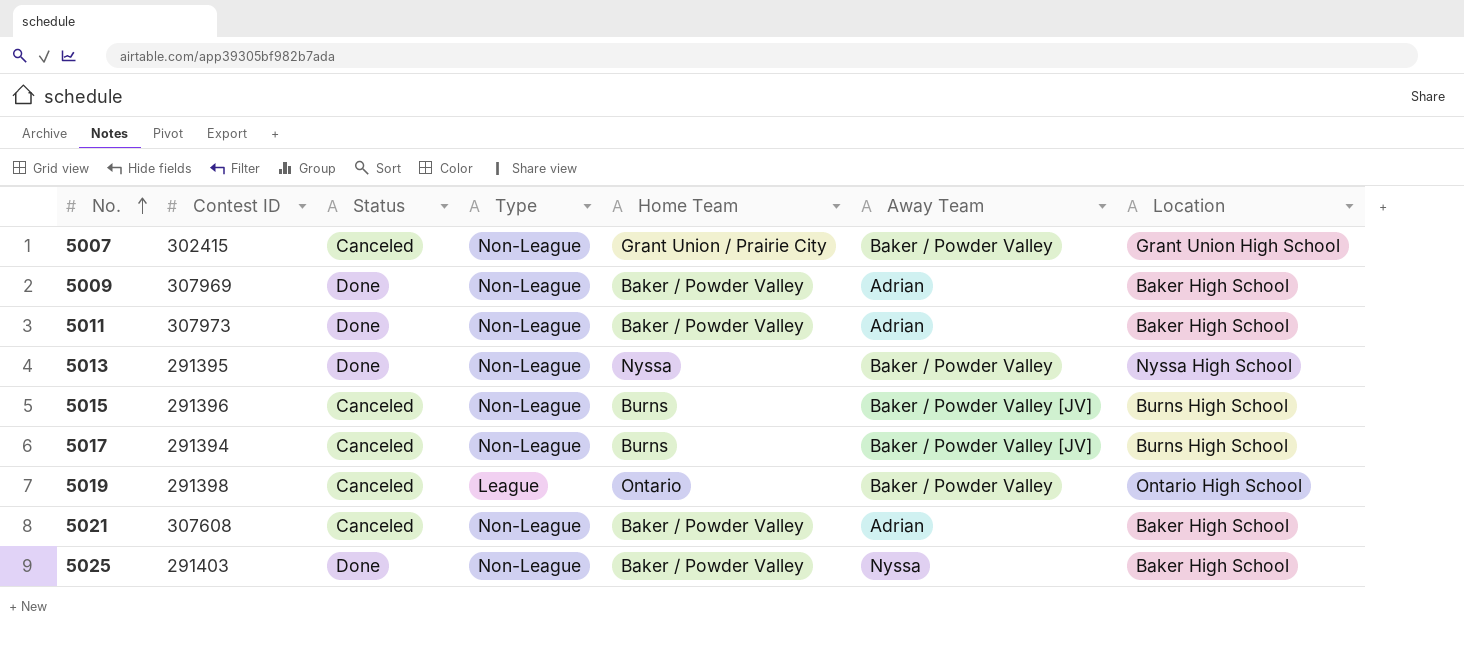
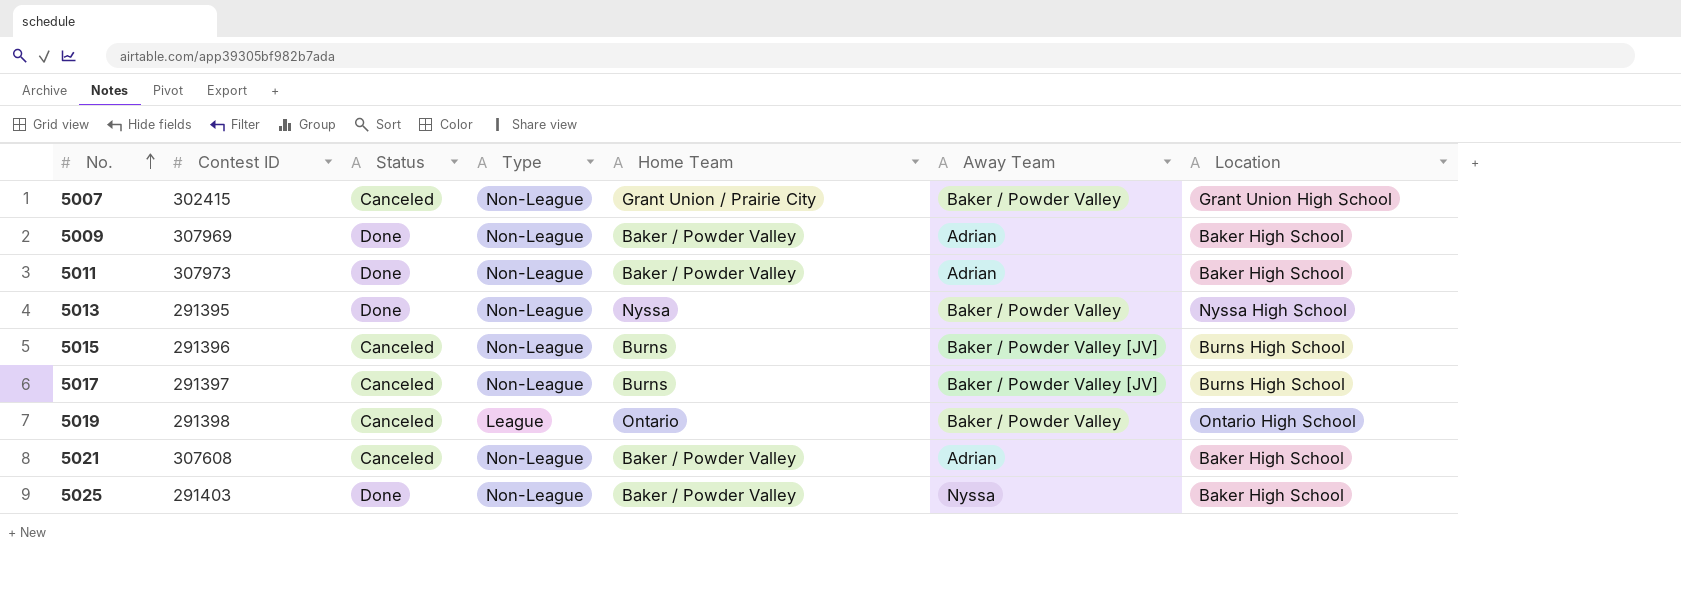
5017 | Contest ID: 291394 -> 291397

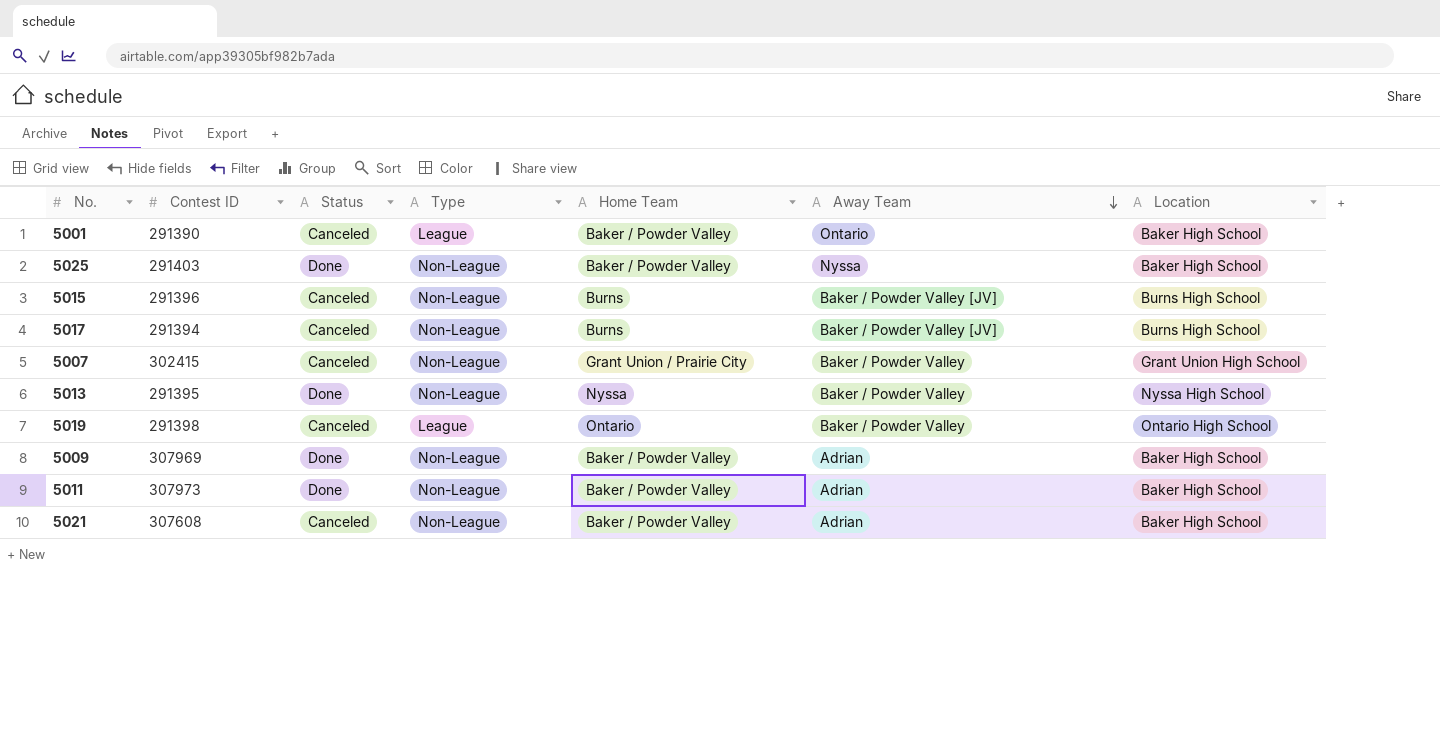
row order: No. ascending -> Away Team descending
row 5001: none -> 291390 | Canceled | League | Baker / Powder Valley | Ontario | Baker High School
5017 | Contest ID: 291397 -> 291394

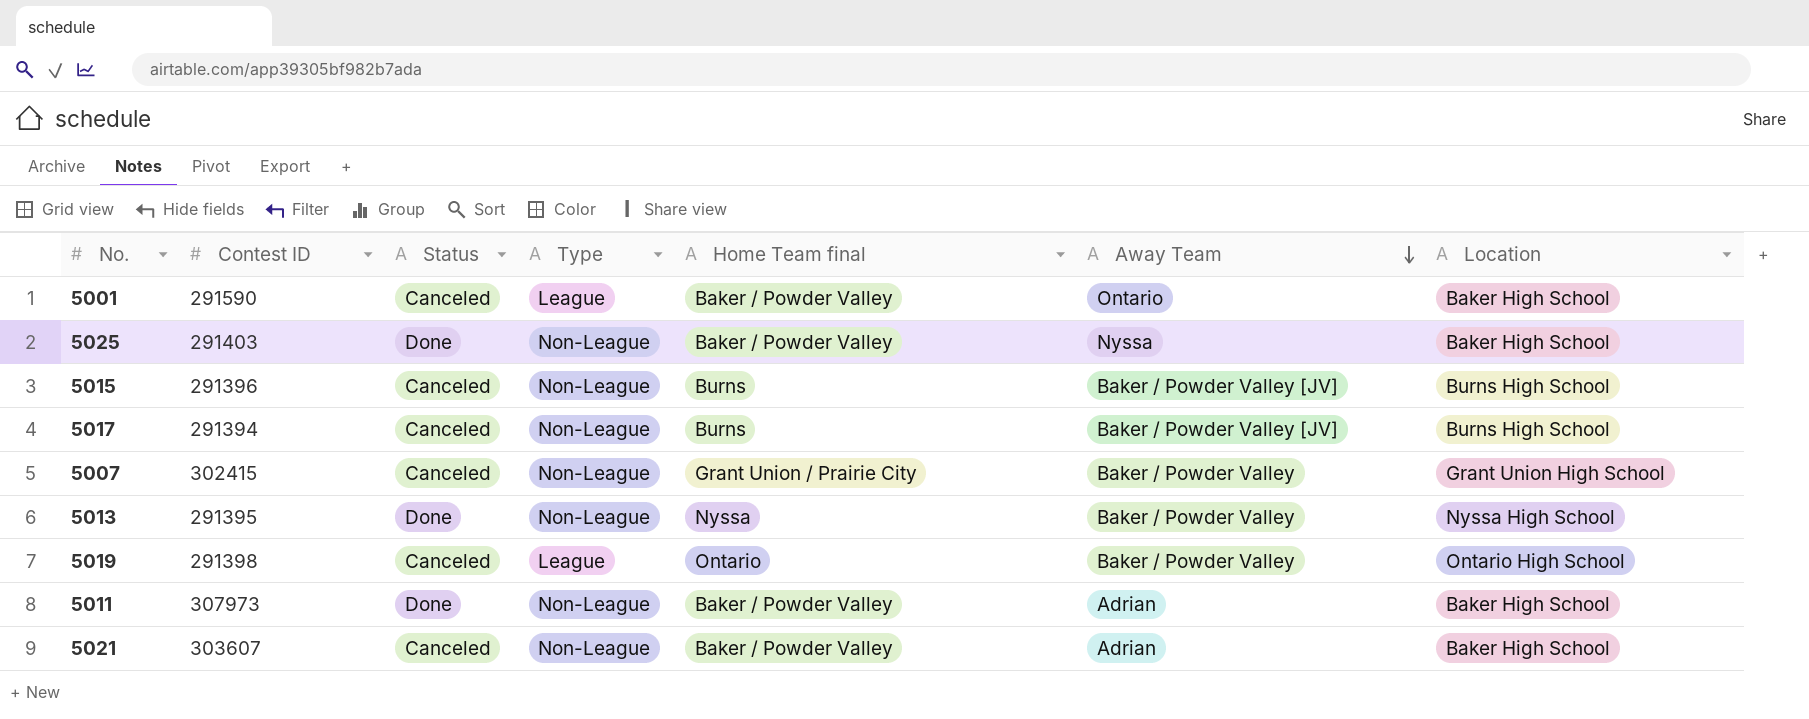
column name: Home Team -> Home Team final
row 5009: 307969 | Done | Non-League | Baker / Powder Valley | Adrian | Baker High School -> none
5001 | Contest ID: 291390 -> 291590
5021 | Contest ID: 307608 -> 303607

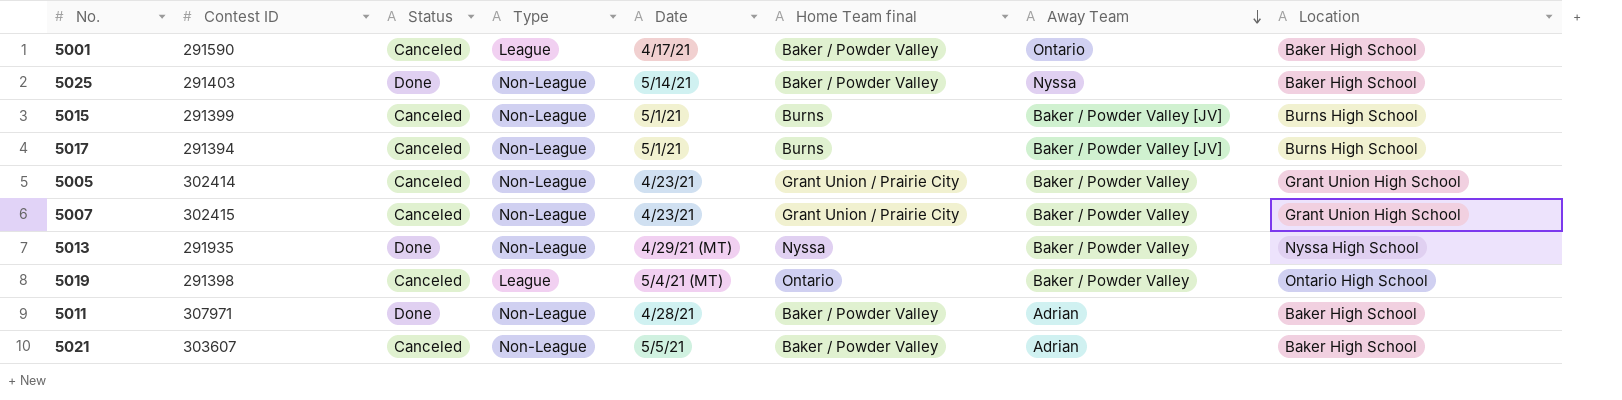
column Date | position: none -> 5
5015 | Contest ID: 291396 -> 291399
row 5005: none -> 302414 | Canceled | Non-League | 4/23/21 | Grant Union / Prairie City | Baker / Powder Valley | Grant Union High School
5013 | Contest ID: 291395 -> 291935
5011 | Contest ID: 307973 -> 307971

